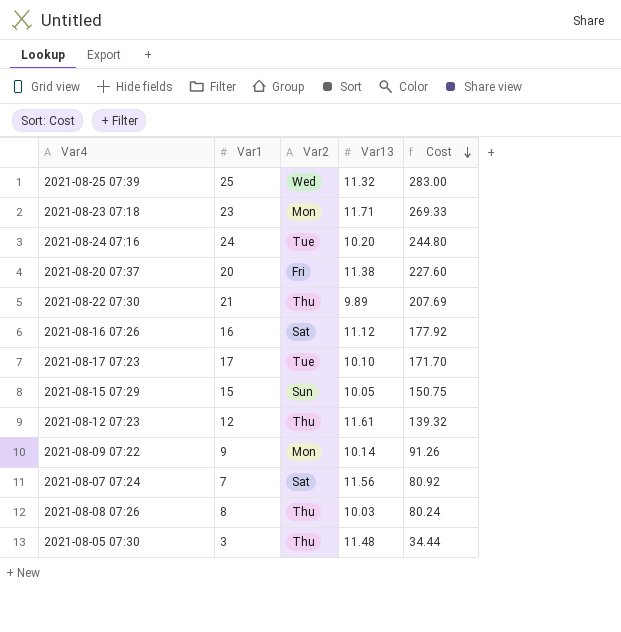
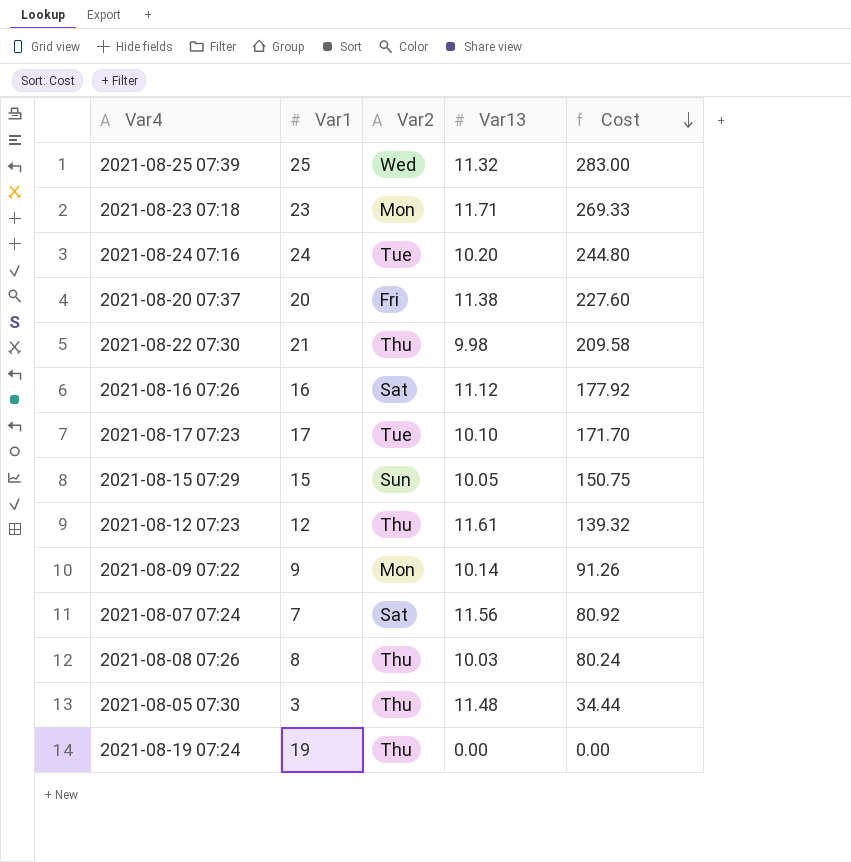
2021-08-22 07:30 | Var13: 9.89 -> 9.98
2021-08-22 07:30 | Cost: 207.69 -> 209.58
row 2021-08-19 07:24: none -> 19 | Thu | 0.00 | 0.00

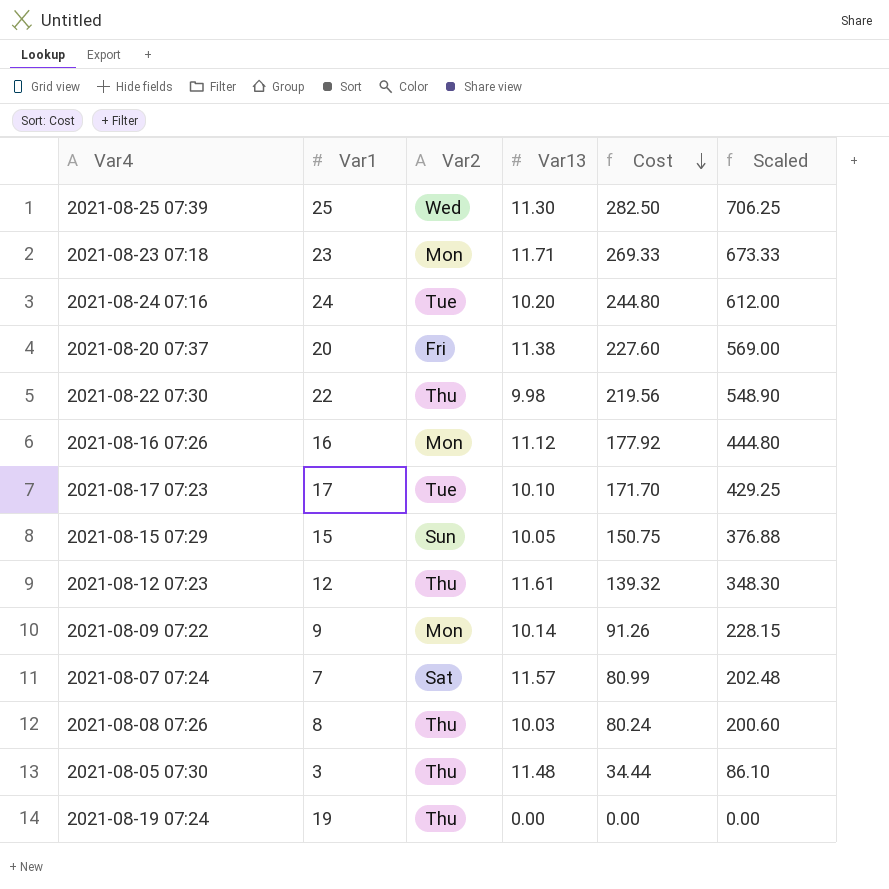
column Scaled | formula: none -> [Cost] * 2.5
2021-08-25 07:39 | Var13: 11.32 -> 11.30
2021-08-25 07:39 | Cost: 283.00 -> 282.50
2021-08-22 07:30 | Var1: 21 -> 22
2021-08-22 07:30 | Cost: 209.58 -> 219.56
2021-08-16 07:26 | Var2: Sat -> Mon
2021-08-07 07:24 | Var13: 11.56 -> 11.57
2021-08-07 07:24 | Cost: 80.92 -> 80.99

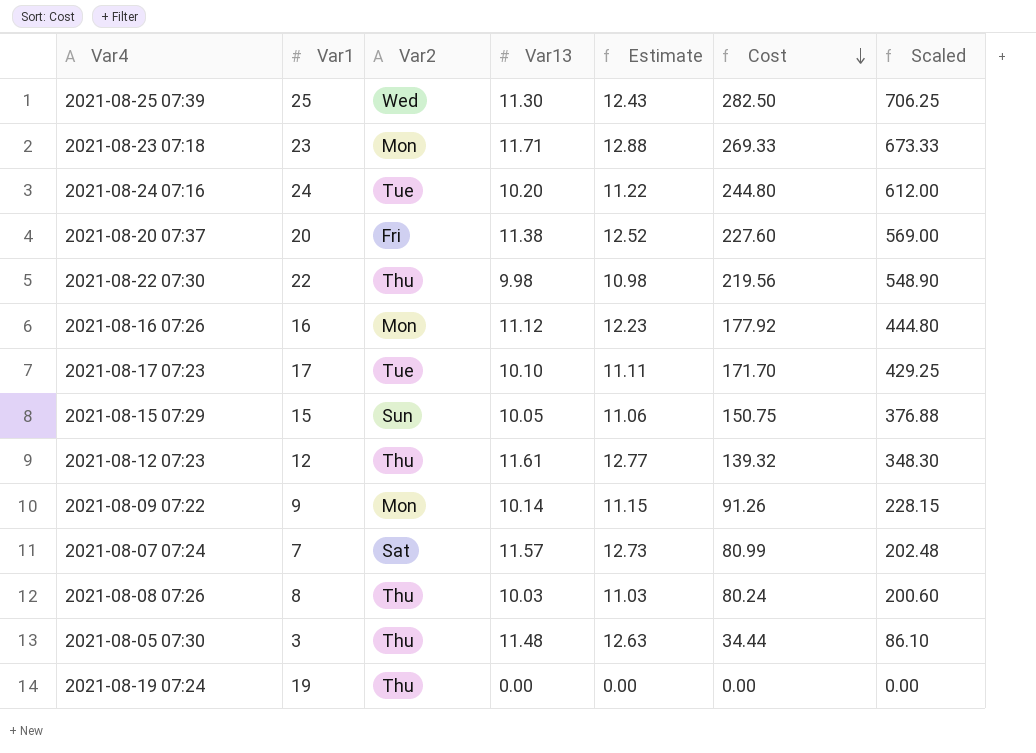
column Estimate | formula: none -> [Var13] * 1.1

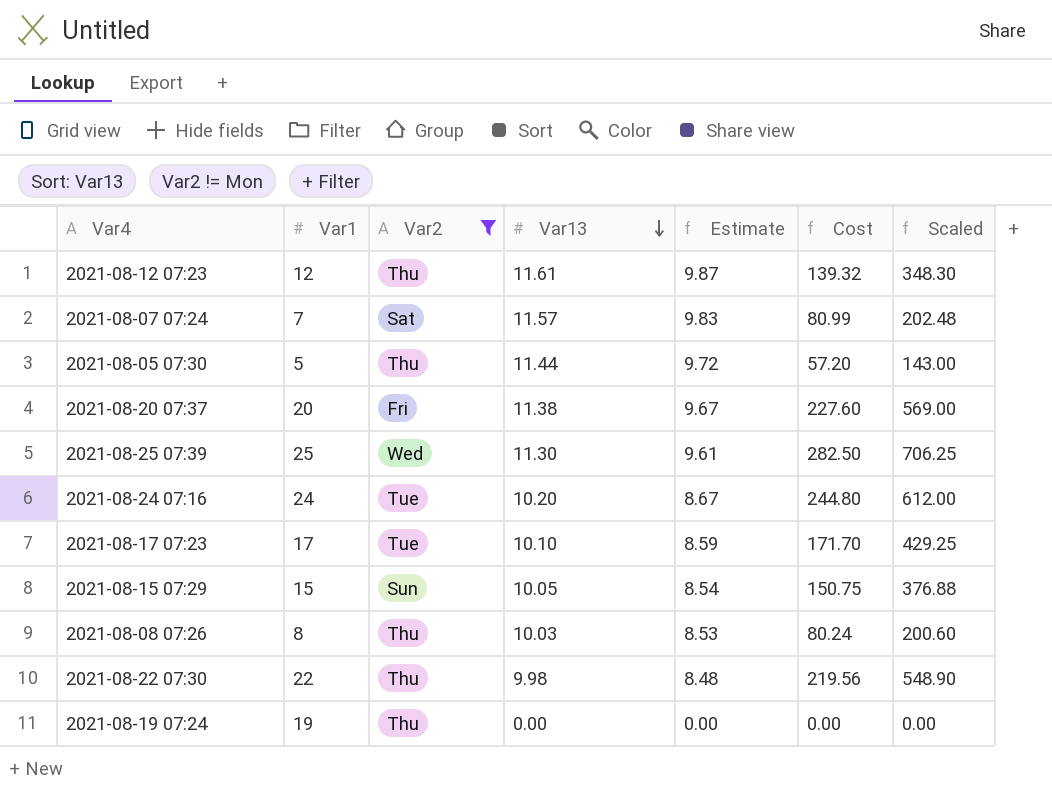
filter: none -> Var2 != Mon
row order: Cost descending -> Var13 descending
column Estimate | formula: [Var13] * 1.1 -> [Var13] * 0.85
2021-08-05 07:30 | Var1: 3 -> 5
2021-08-05 07:30 | Var13: 11.48 -> 11.44
2021-08-05 07:30 | Cost: 34.44 -> 57.20
2021-08-05 07:30 | Scaled: 86.10 -> 143.00

